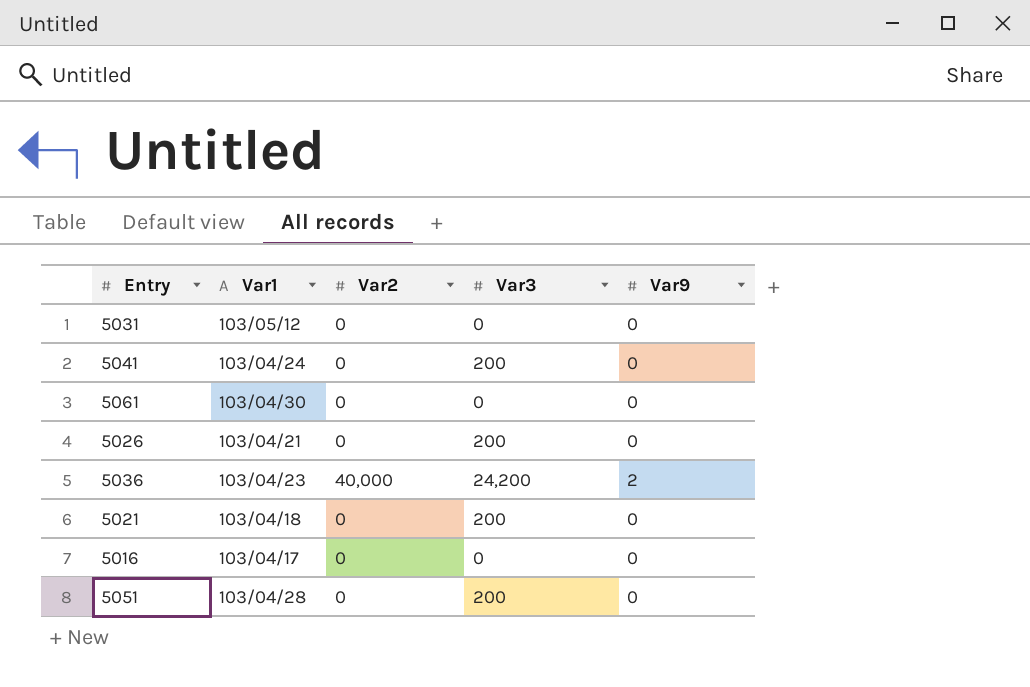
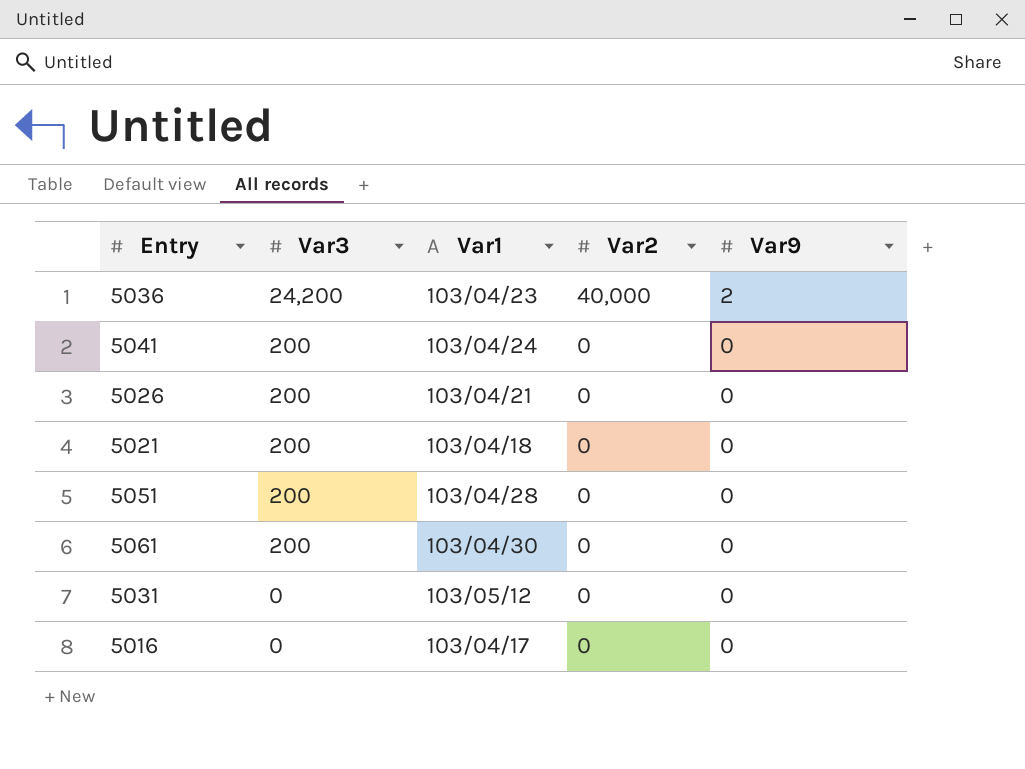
row order: none -> Var3 descending
column Var3 | position: 4 -> 2
5061 | Var3: 0 -> 200

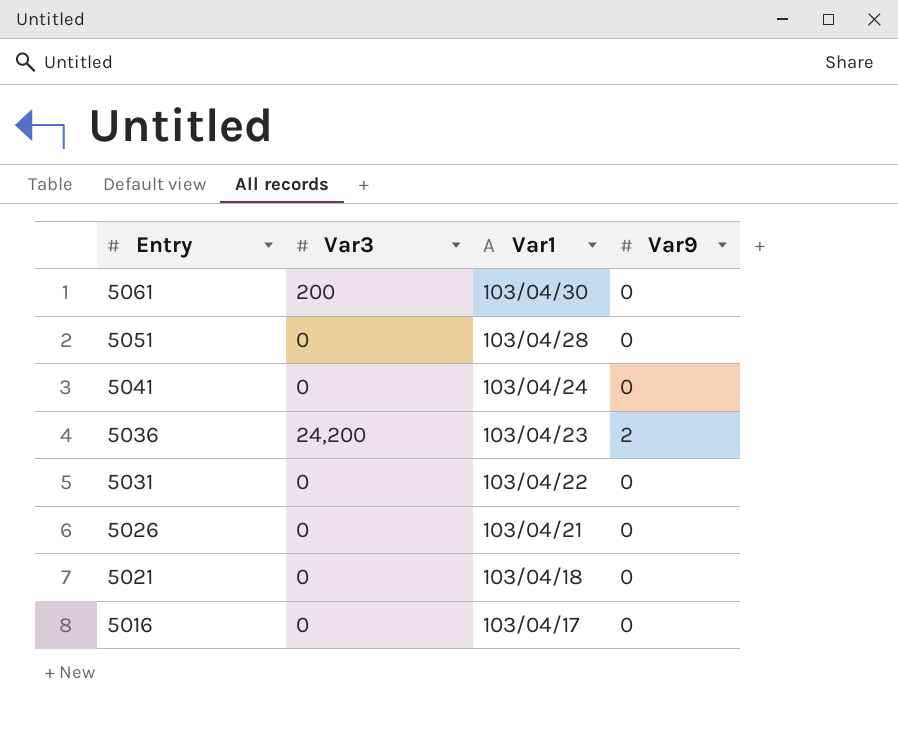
row order: Var3 descending -> Entry descending
column Var2 | position: 4 -> none
5051 | Var3: 200 -> 0
5041 | Var3: 200 -> 0
5031 | Var1: 103/05/12 -> 103/04/22
5026 | Var3: 200 -> 0
5021 | Var3: 200 -> 0

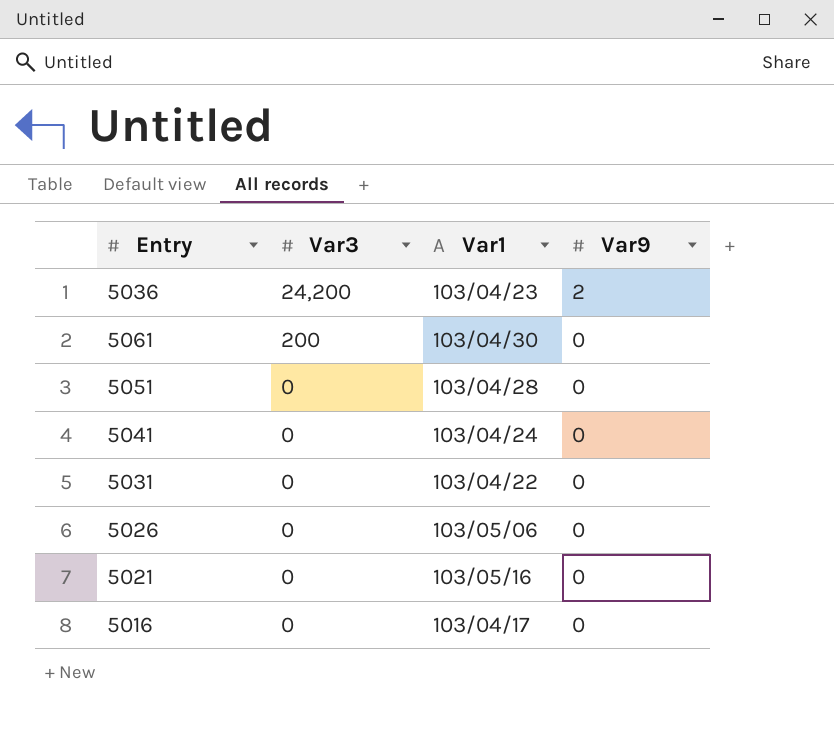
row order: Entry descending -> Var3 descending
5026 | Var1: 103/04/21 -> 103/05/06
5021 | Var1: 103/04/18 -> 103/05/16

